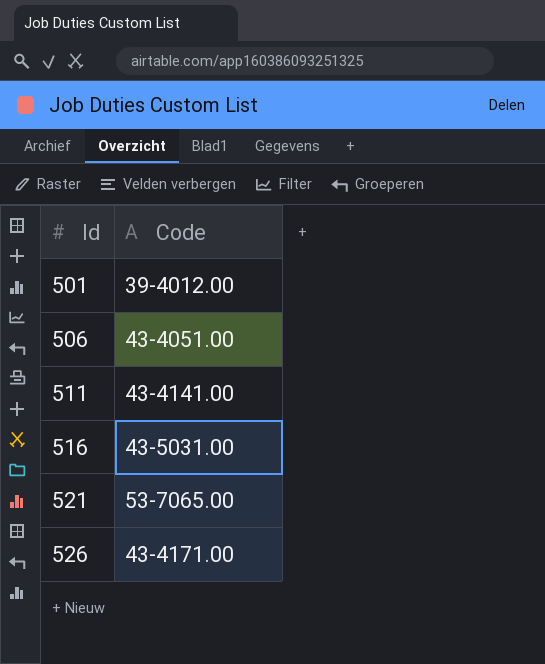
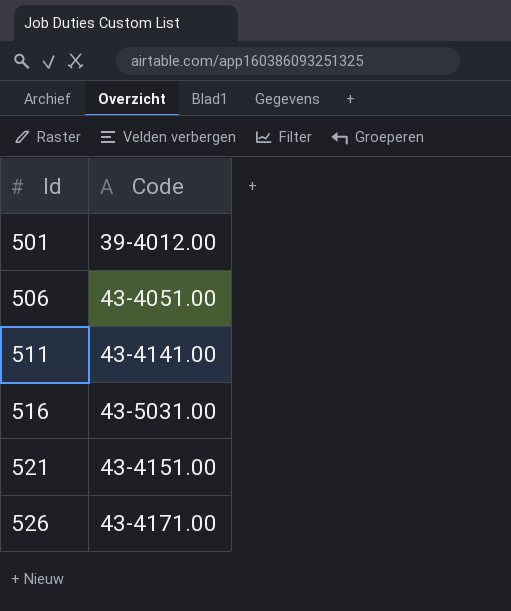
521 | Code: 53-7065.00 -> 43-4151.00

